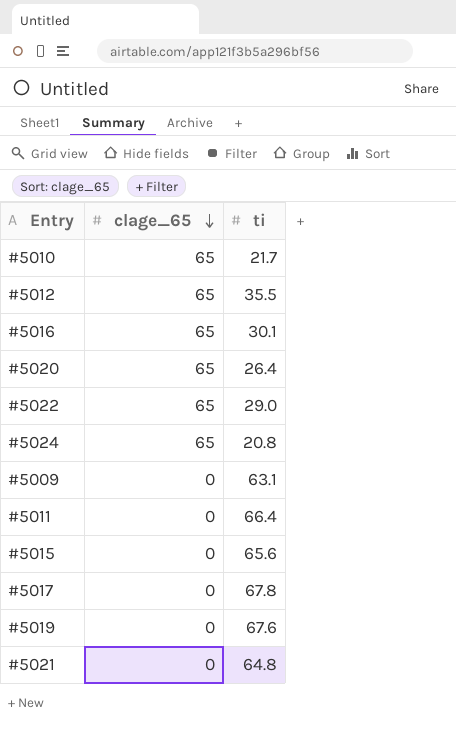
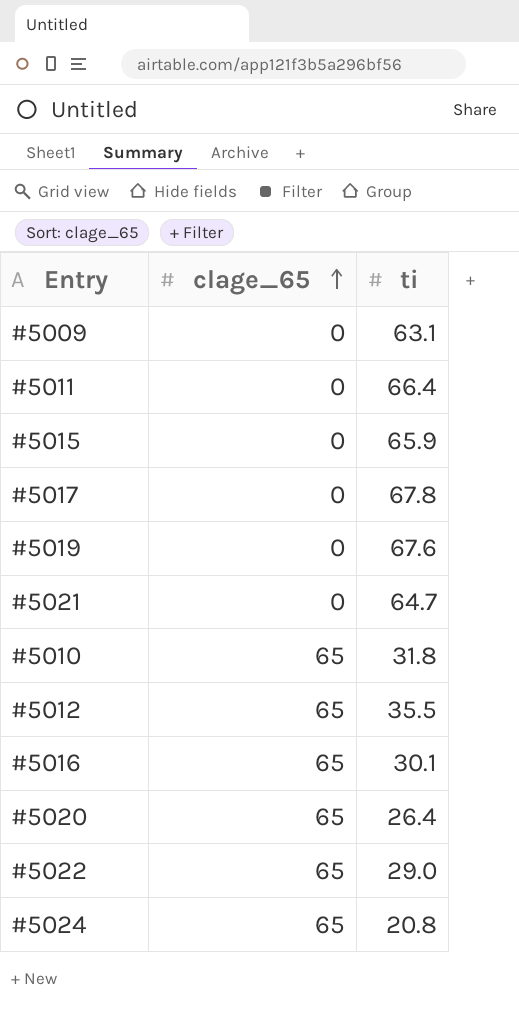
row order: clage_65 descending -> clage_65 ascending
#5015 | ti: 65.6 -> 65.9
#5021 | ti: 64.8 -> 64.7
#5010 | ti: 21.7 -> 31.8

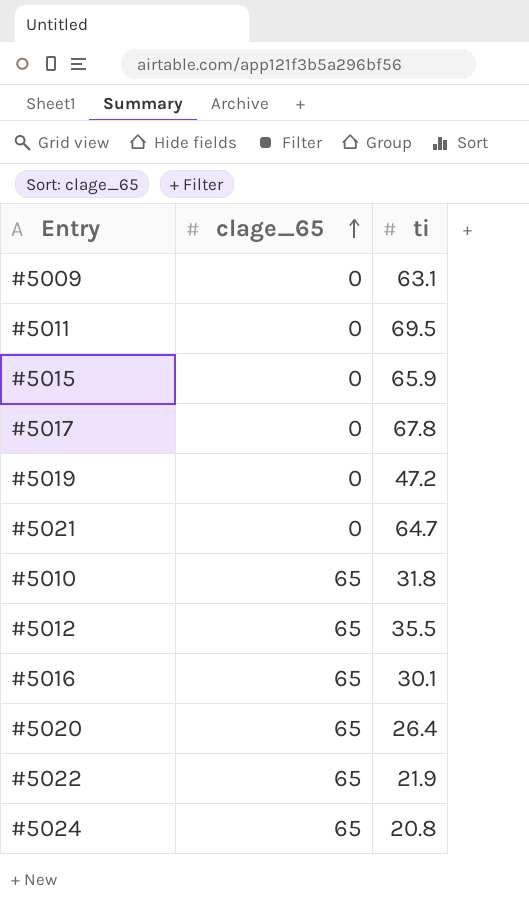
#5011 | ti: 66.4 -> 69.5
#5019 | ti: 67.6 -> 47.2
#5022 | ti: 29.0 -> 21.9

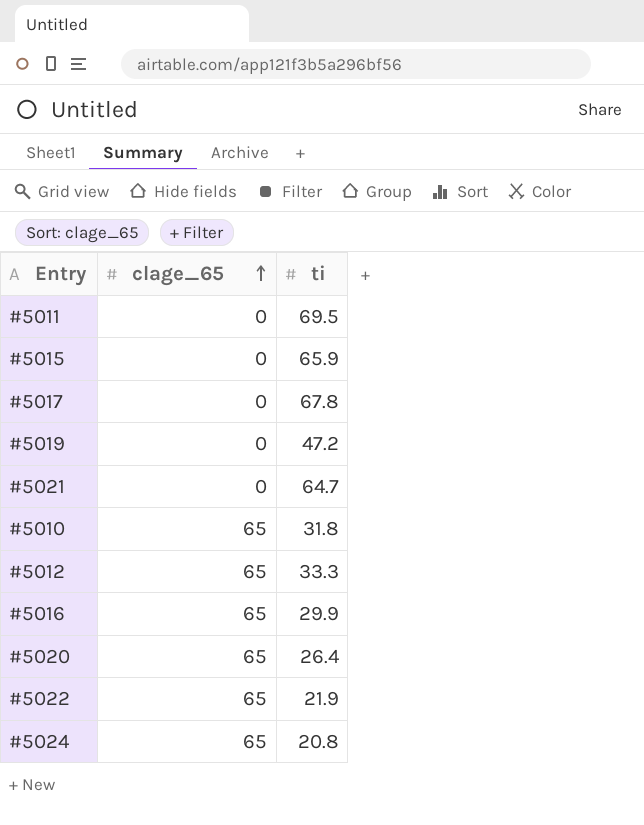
row #5009: 0 | 63.1 -> none
#5012 | ti: 35.5 -> 33.3
#5016 | ti: 30.1 -> 29.9

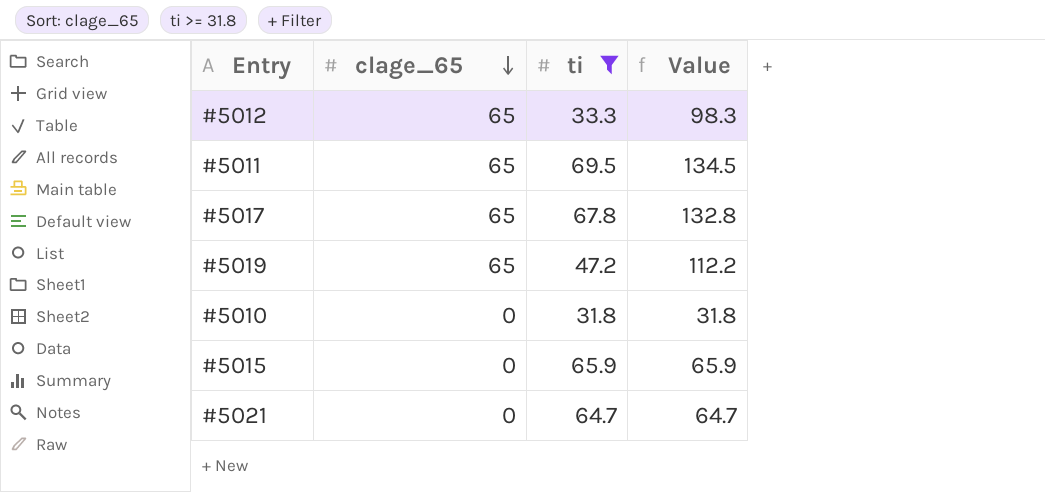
filter: none -> ti >= 31.8
row order: clage_65 ascending -> clage_65 descending
column Value | formula: none -> [clage_65] + [ti]
#5011 | clage_65: 0 -> 65
#5017 | clage_65: 0 -> 65
#5019 | clage_65: 0 -> 65
#5010 | clage_65: 65 -> 0

